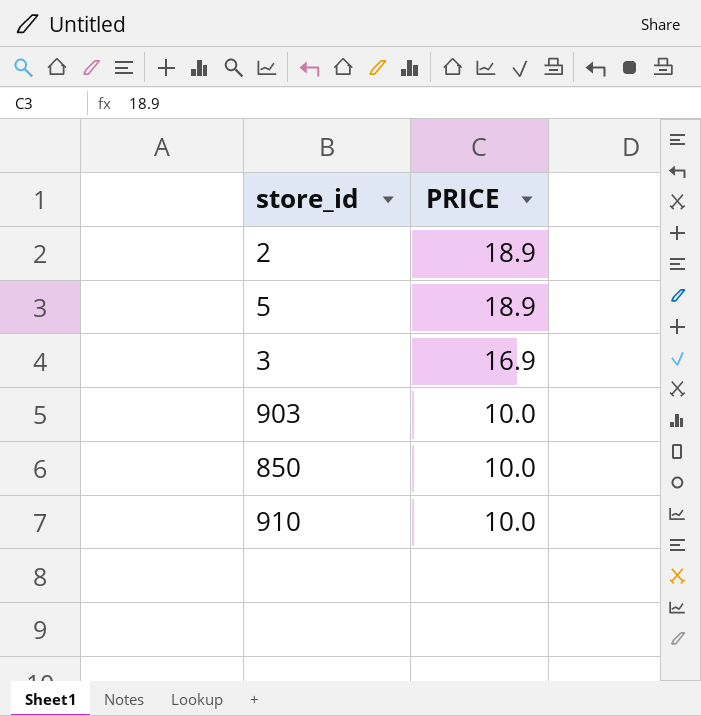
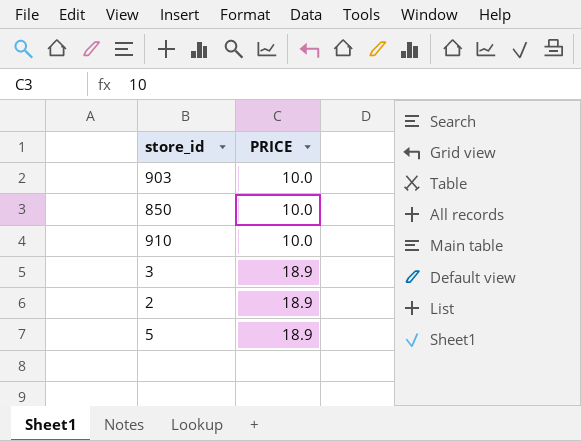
row order: PRICE descending -> PRICE ascending
3 | PRICE: 16.9 -> 18.9

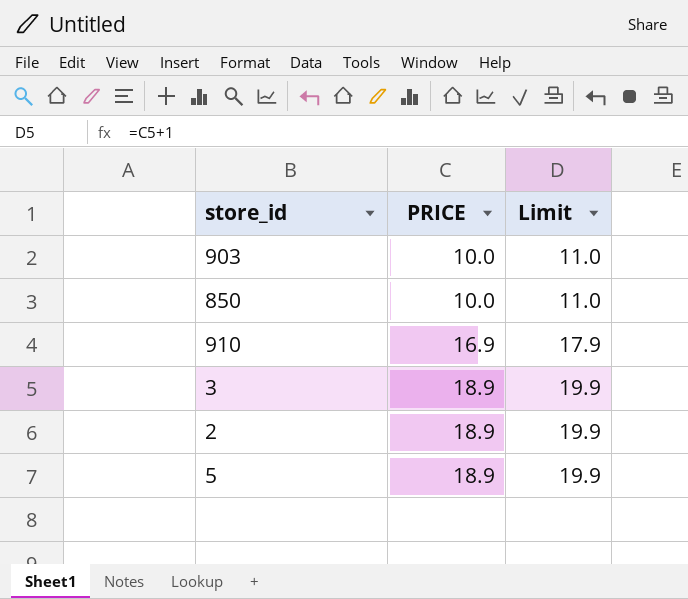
column Limit | formula: none -> [PRICE] + 1
910 | PRICE: 10.0 -> 16.9

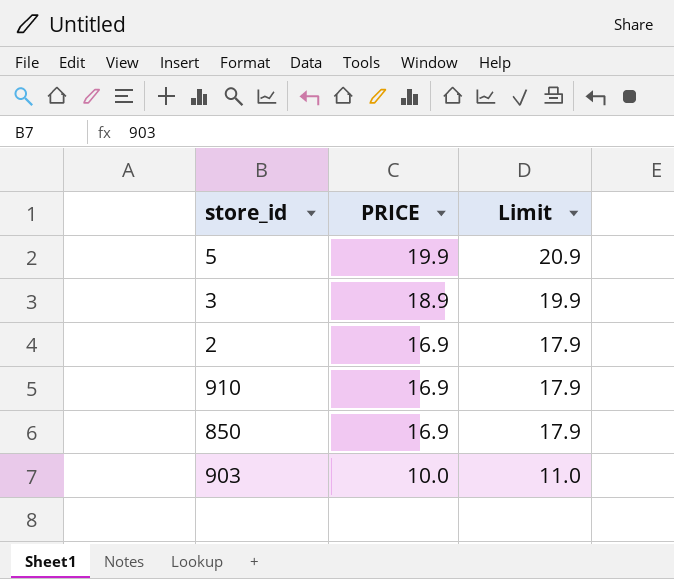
row order: PRICE ascending -> PRICE descending
5 | PRICE: 18.9 -> 19.9
5 | Limit: 19.9 -> 20.9
2 | PRICE: 18.9 -> 16.9
2 | Limit: 19.9 -> 17.9
850 | PRICE: 10.0 -> 16.9
850 | Limit: 11.0 -> 17.9

